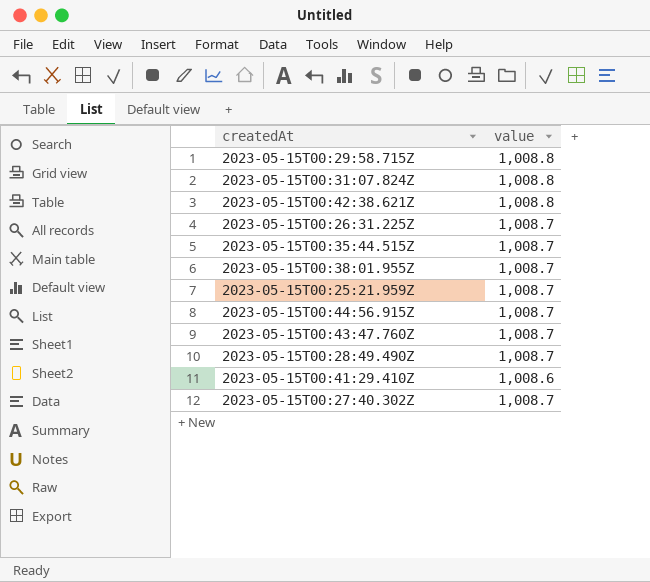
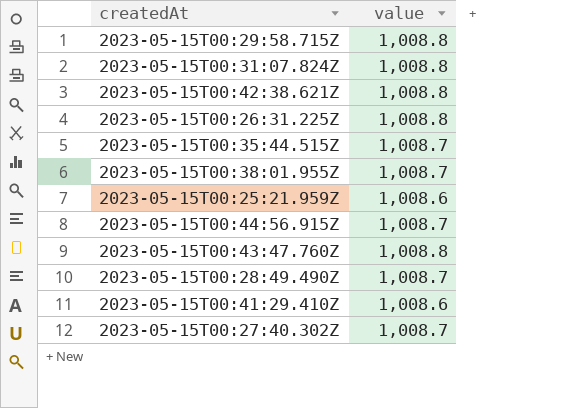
2023-05-15T00:26:31.225Z | value: 1,008.7 -> 1,008.8
2023-05-15T00:25:21.959Z | value: 1,008.7 -> 1,008.6
2023-05-15T00:43:47.760Z | value: 1,008.7 -> 1,008.8

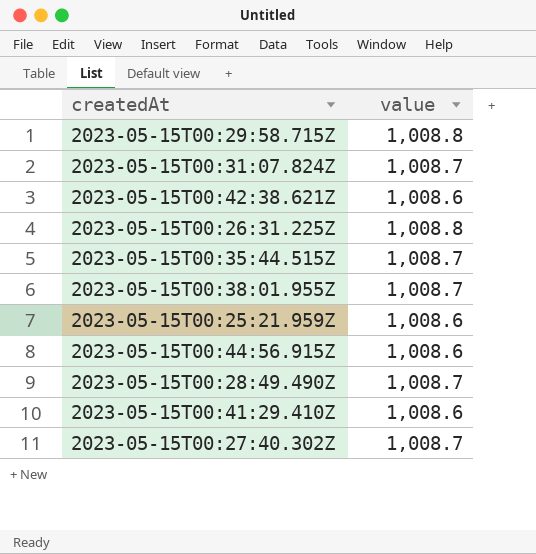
row 2023-05-15T00:43:47.760Z: 1,008.8 -> none
2023-05-15T00:31:07.824Z | value: 1,008.8 -> 1,008.7
2023-05-15T00:42:38.621Z | value: 1,008.8 -> 1,008.6
2023-05-15T00:44:56.915Z | value: 1,008.7 -> 1,008.6

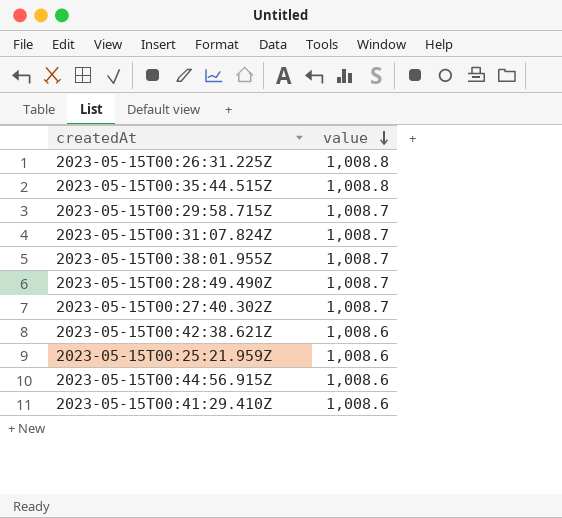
row order: none -> value descending
2023-05-15T00:35:44.515Z | value: 1,008.7 -> 1,008.8
2023-05-15T00:29:58.715Z | value: 1,008.8 -> 1,008.7

